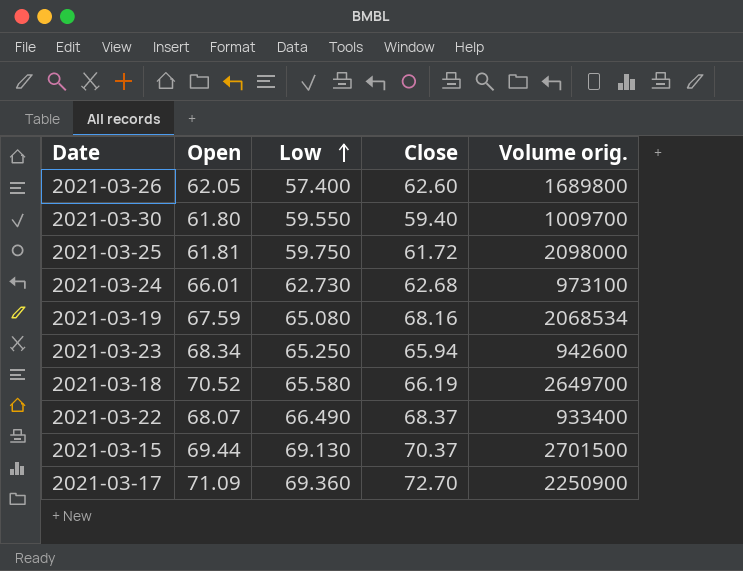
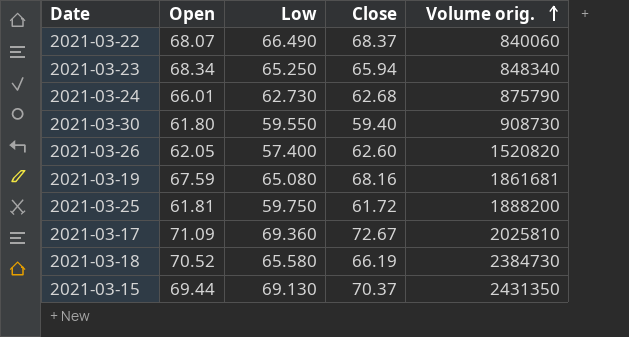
row order: Low ascending -> Volume orig. ascending
2021-03-22 | Volume orig.: 933400 -> 840060
2021-03-23 | Volume orig.: 942600 -> 848340
2021-03-24 | Volume orig.: 973100 -> 875790
2021-03-30 | Volume orig.: 1009700 -> 908730
2021-03-26 | Volume orig.: 1689800 -> 1520820
2021-03-19 | Volume orig.: 2068534 -> 1861681
2021-03-25 | Volume orig.: 2098000 -> 1888200
2021-03-17 | Close: 72.70 -> 72.67
2021-03-17 | Volume orig.: 2250900 -> 2025810
2021-03-18 | Volume orig.: 2649700 -> 2384730
2021-03-15 | Volume orig.: 2701500 -> 2431350

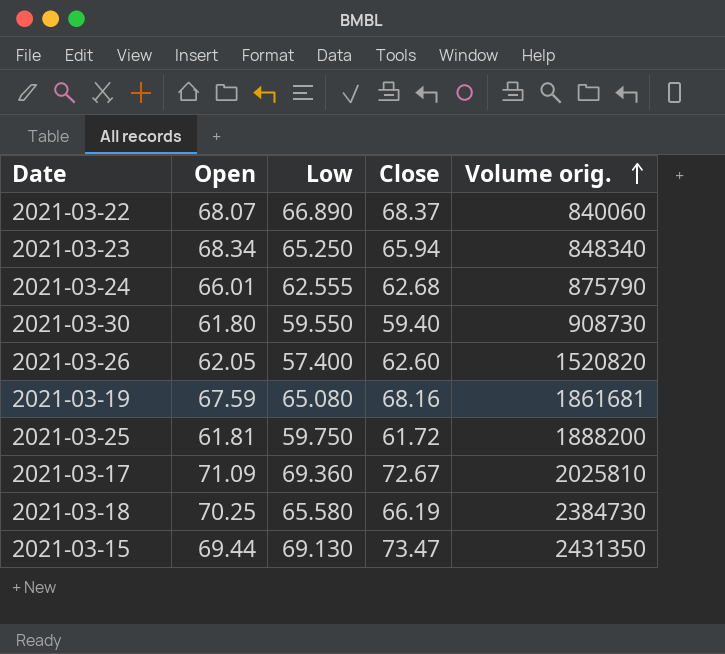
2021-03-22 | Low: 66.490 -> 66.890
2021-03-24 | Low: 62.730 -> 62.555
2021-03-18 | Open: 70.52 -> 70.25
2021-03-15 | Close: 70.37 -> 73.47

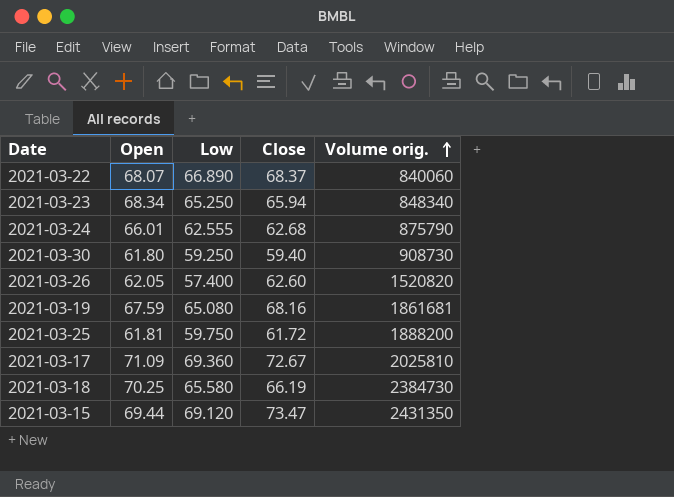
2021-03-30 | Low: 59.550 -> 59.250
2021-03-15 | Low: 69.130 -> 69.120

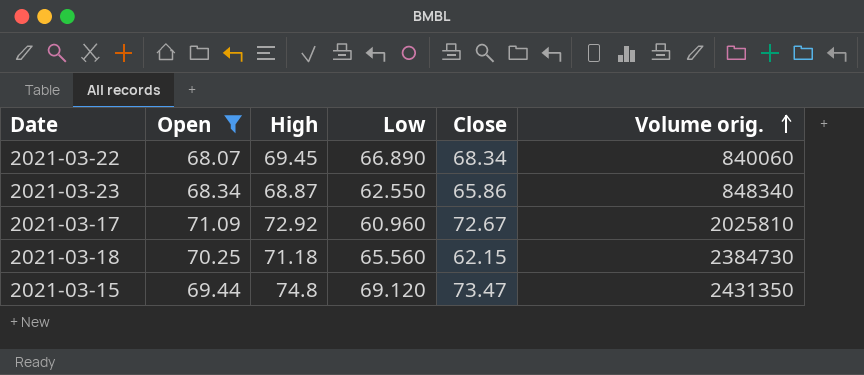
filter: none -> Open >= 68.07
column High | position: none -> 3
2021-03-22 | Close: 68.37 -> 68.34
2021-03-23 | Low: 65.250 -> 62.550
2021-03-23 | Close: 65.94 -> 65.86
2021-03-17 | Low: 69.360 -> 60.960
2021-03-18 | Low: 65.580 -> 65.560
2021-03-18 | Close: 66.19 -> 62.15

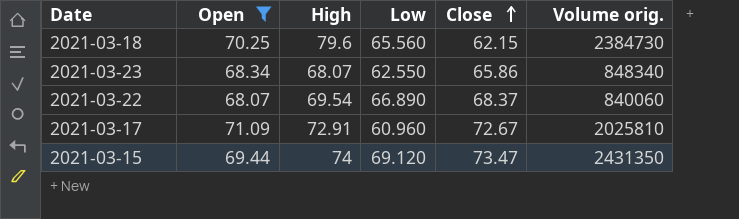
row order: Volume orig. ascending -> Close ascending
2021-03-18 | High: 71.18 -> 79.6
2021-03-23 | High: 68.87 -> 68.07
2021-03-22 | High: 69.45 -> 69.54
2021-03-22 | Close: 68.34 -> 68.37
2021-03-17 | High: 72.92 -> 72.91
2021-03-15 | High: 74.8 -> 74

